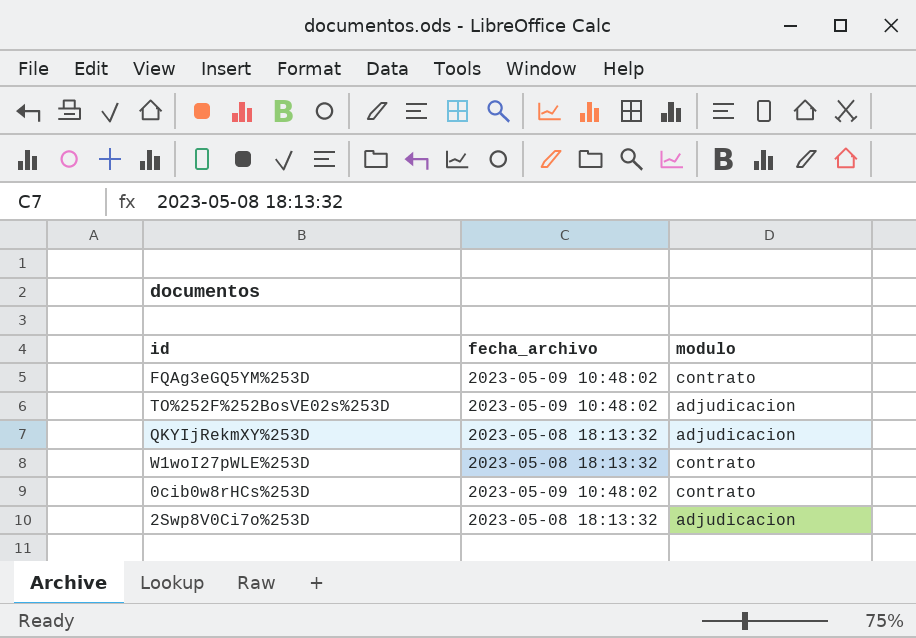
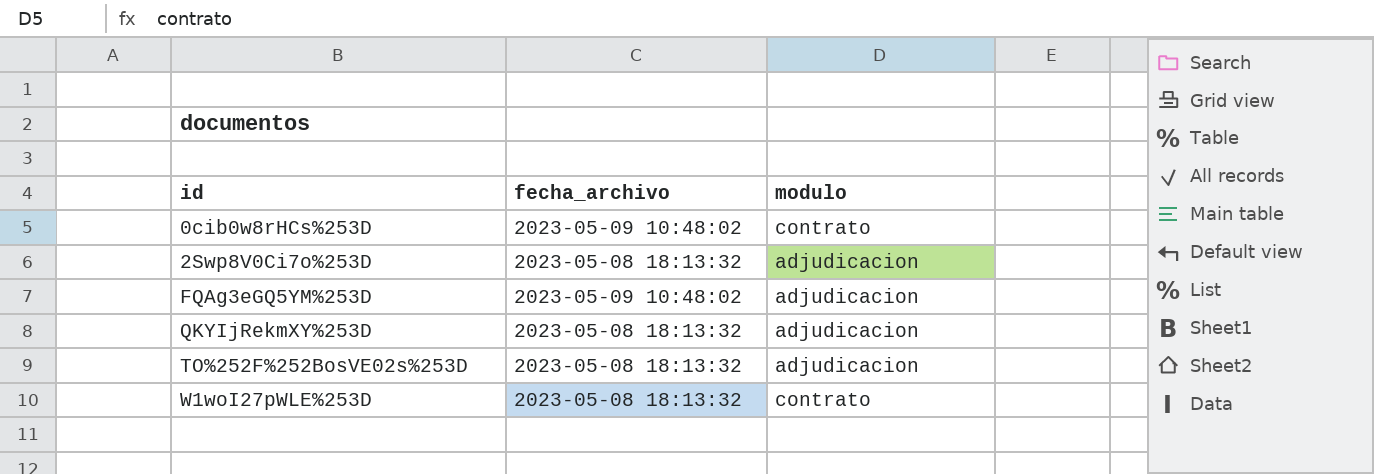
row order: none -> id ascending
FQAg3eGQ5YM%253D | modulo: contrato -> adjudicacion
TO%252F%252BosVE02s%253D | fecha_archivo: 2023-05-09 10:48:02 -> 2023-05-08 18:13:32

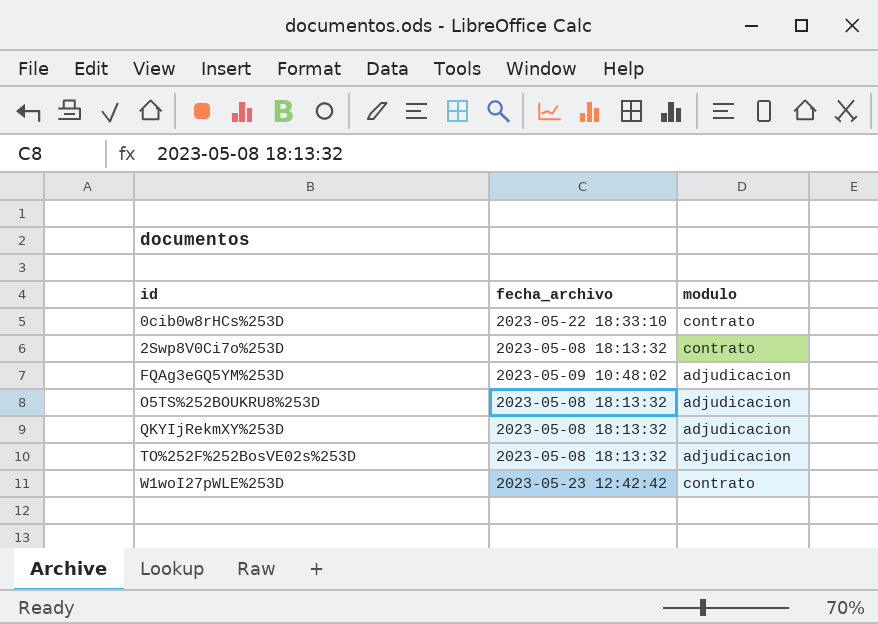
0cib0w8rHCs%253D | fecha_archivo: 2023-05-09 10:48:02 -> 2023-05-22 18:33:10
2Swp8V0Ci7o%253D | modulo: adjudicacion -> contrato
row O5TS%252BOUKRU8%253D: none -> 2023-05-08 18:13:32 | adjudicacion
W1woI27pWLE%253D | fecha_archivo: 2023-05-08 18:13:32 -> 2023-05-23 12:42:42

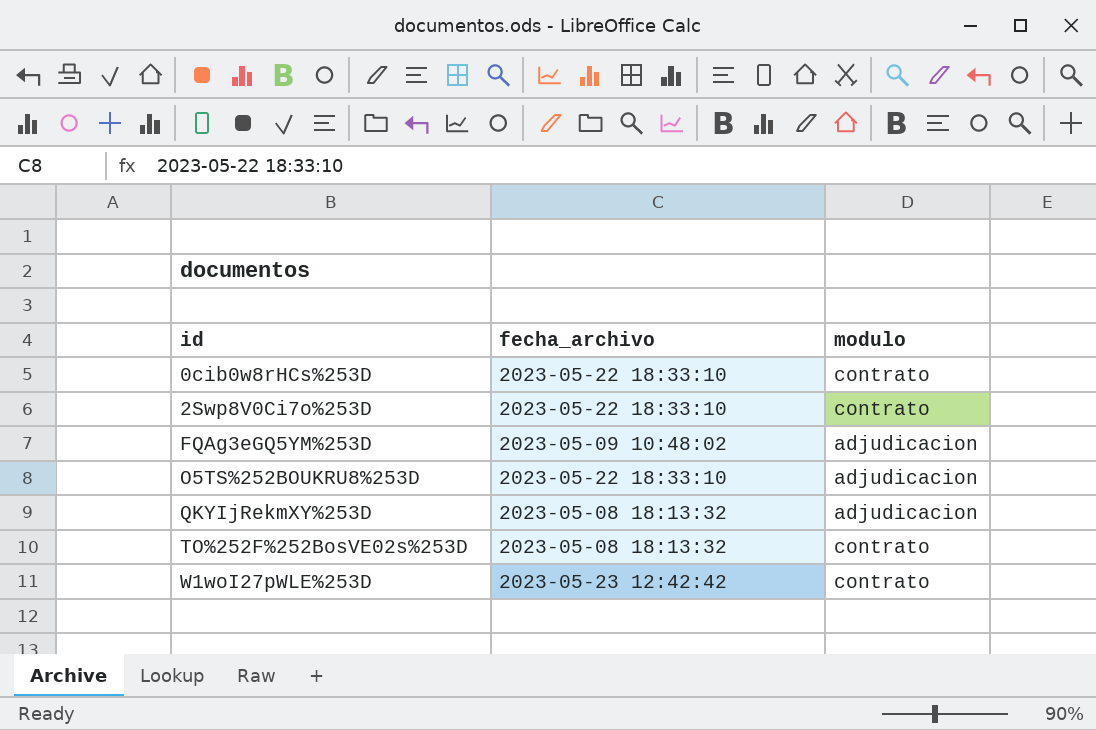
2Swp8V0Ci7o%253D | fecha_archivo: 2023-05-08 18:13:32 -> 2023-05-22 18:33:10
O5TS%252BOUKRU8%253D | fecha_archivo: 2023-05-08 18:13:32 -> 2023-05-22 18:33:10
TO%252F%252BosVE02s%253D | modulo: adjudicacion -> contrato

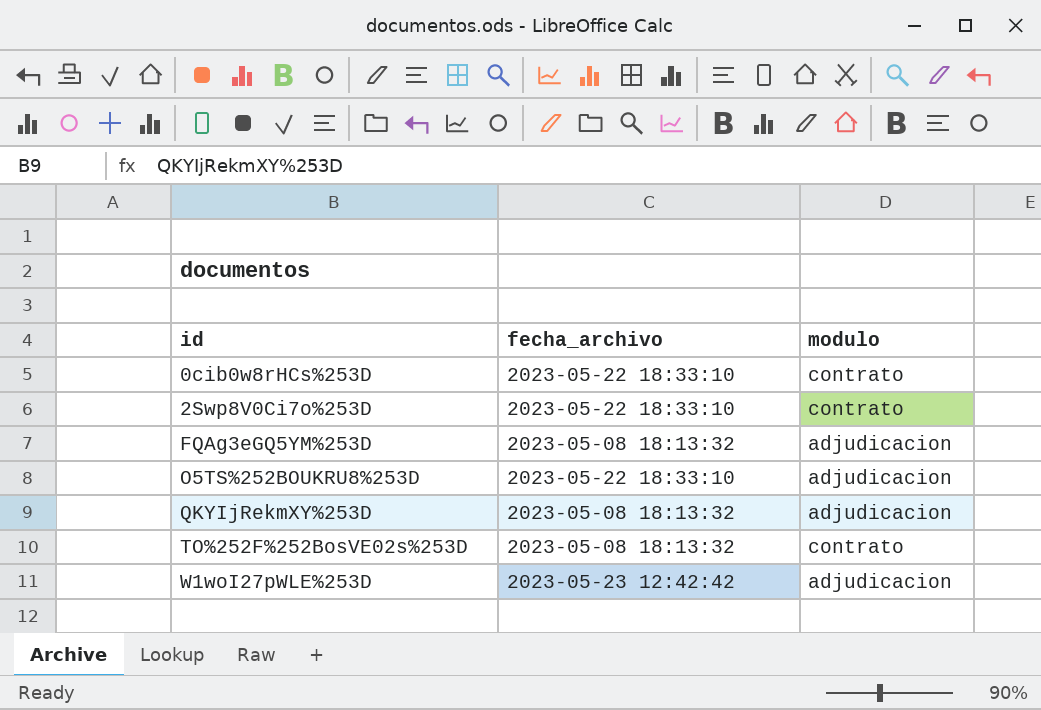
FQAg3eGQ5YM%253D | fecha_archivo: 2023-05-09 10:48:02 -> 2023-05-08 18:13:32
W1woI27pWLE%253D | modulo: contrato -> adjudicacion

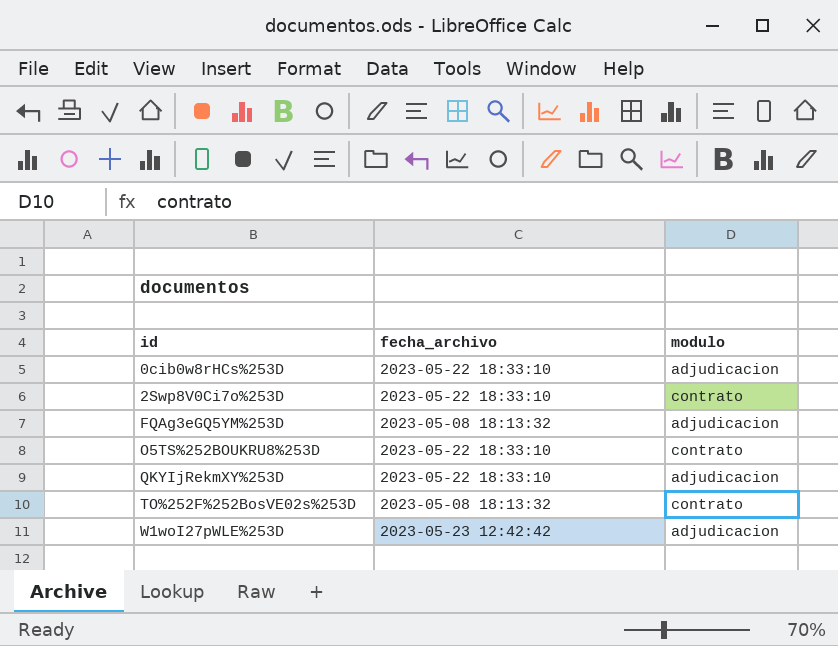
0cib0w8rHCs%253D | modulo: contrato -> adjudicacion
O5TS%252BOUKRU8%253D | modulo: adjudicacion -> contrato
QKYIjRekmXY%253D | fecha_archivo: 2023-05-08 18:13:32 -> 2023-05-22 18:33:10

